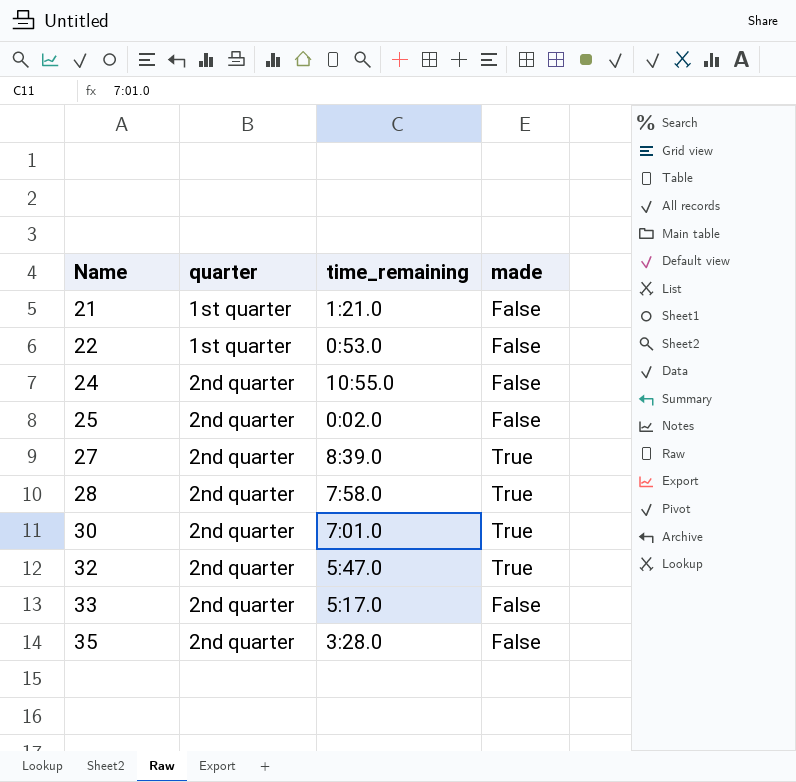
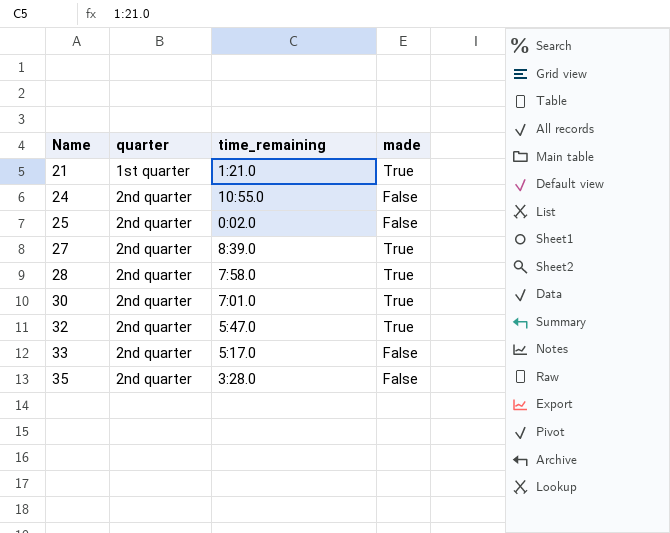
row 22: 1st quarter | 0:53.0 | False -> none
21 | made: False -> True

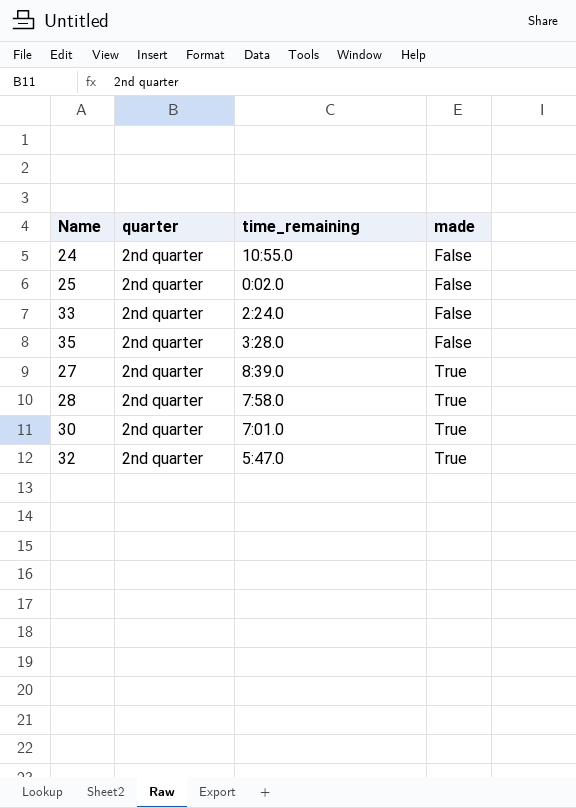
row order: Name ascending -> made ascending
row 21: 1st quarter | 1:21.0 | True -> none
33 | time_remaining: 5:17.0 -> 2:24.0

